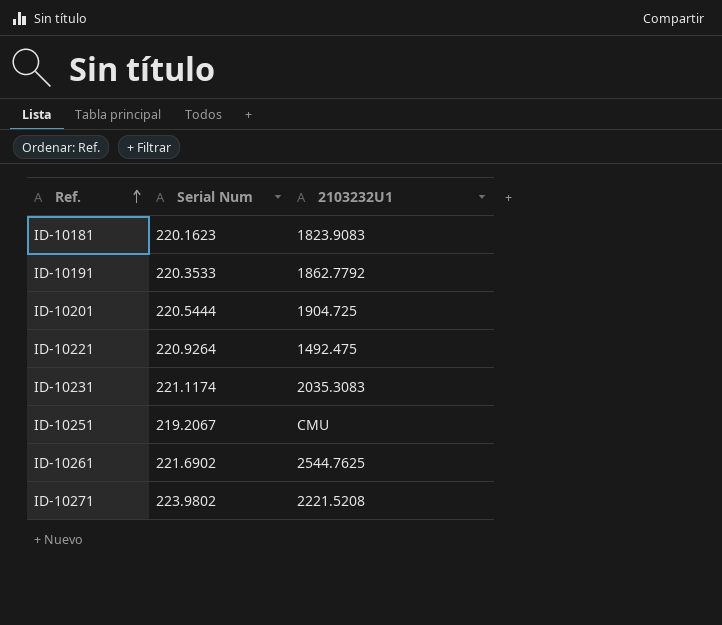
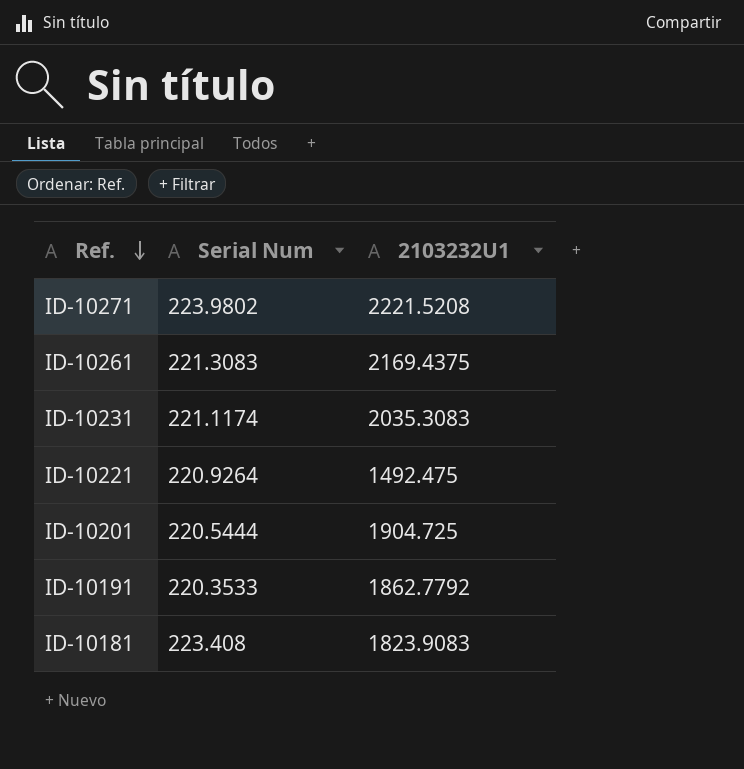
row order: Ref. ascending -> Ref. descending
row ID-10251: 219.2067 | CMU -> none
ID-10261 | Serial Num: 221.6902 -> 221.3083
ID-10261 | 2103232U1: 2544.7625 -> 2169.4375
ID-10181 | Serial Num: 220.1623 -> 223.408

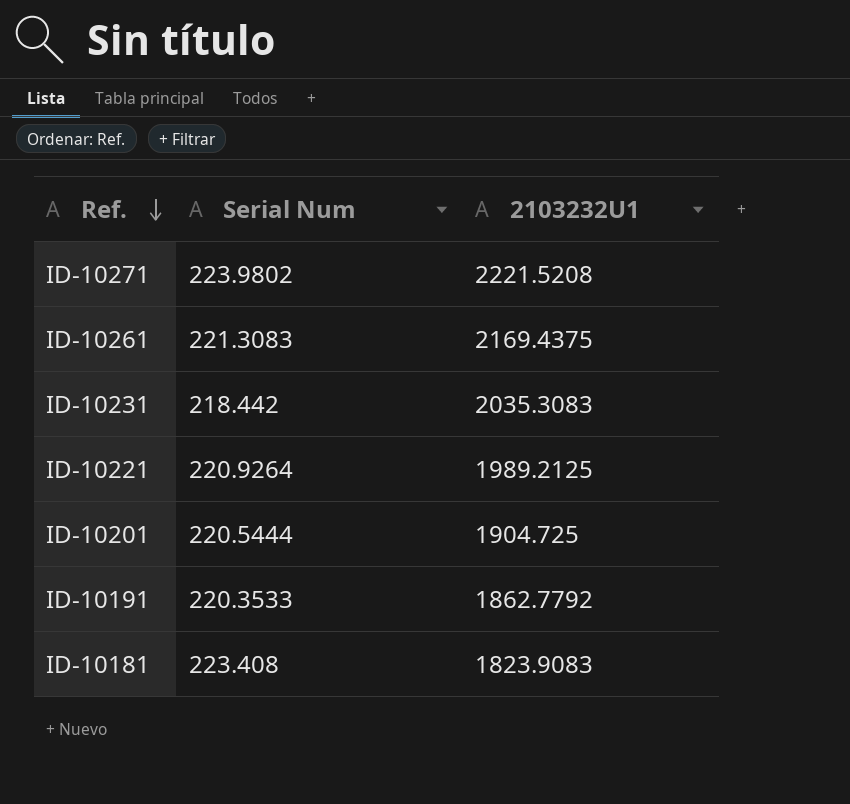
ID-10231 | Serial Num: 221.1174 -> 218.442
ID-10221 | 2103232U1: 1492.475 -> 1989.2125

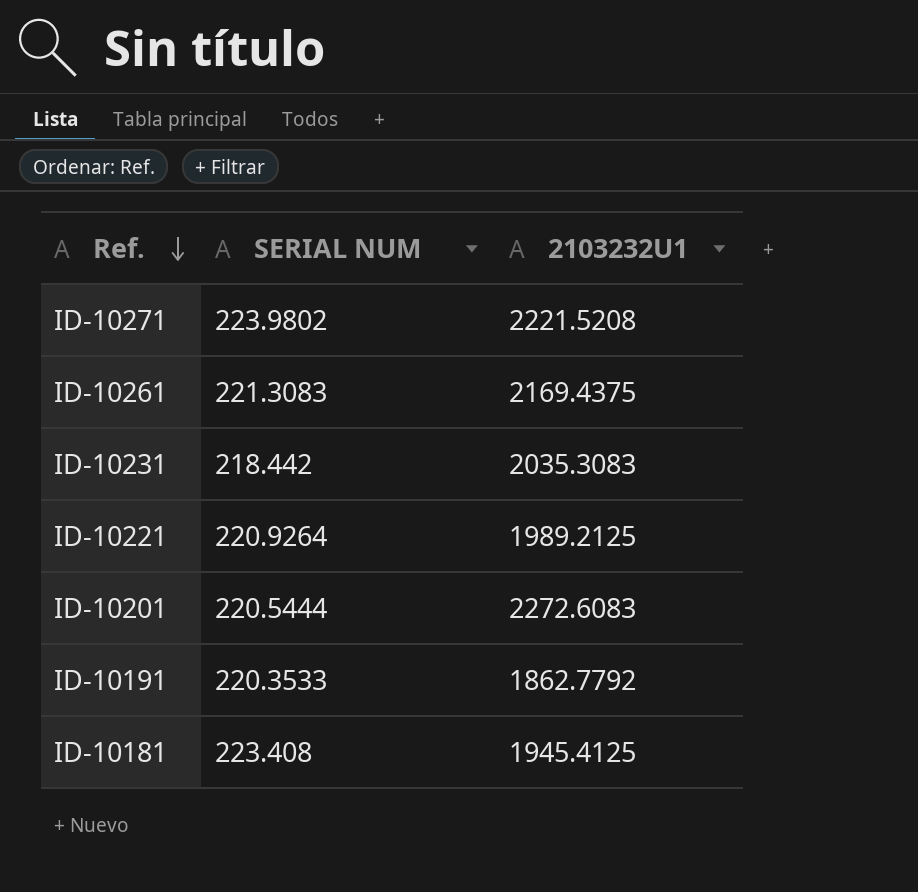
column name: Serial Num -> SERIAL NUM
ID-10201 | 2103232U1: 1904.725 -> 2272.6083
ID-10181 | 2103232U1: 1823.9083 -> 1945.4125

